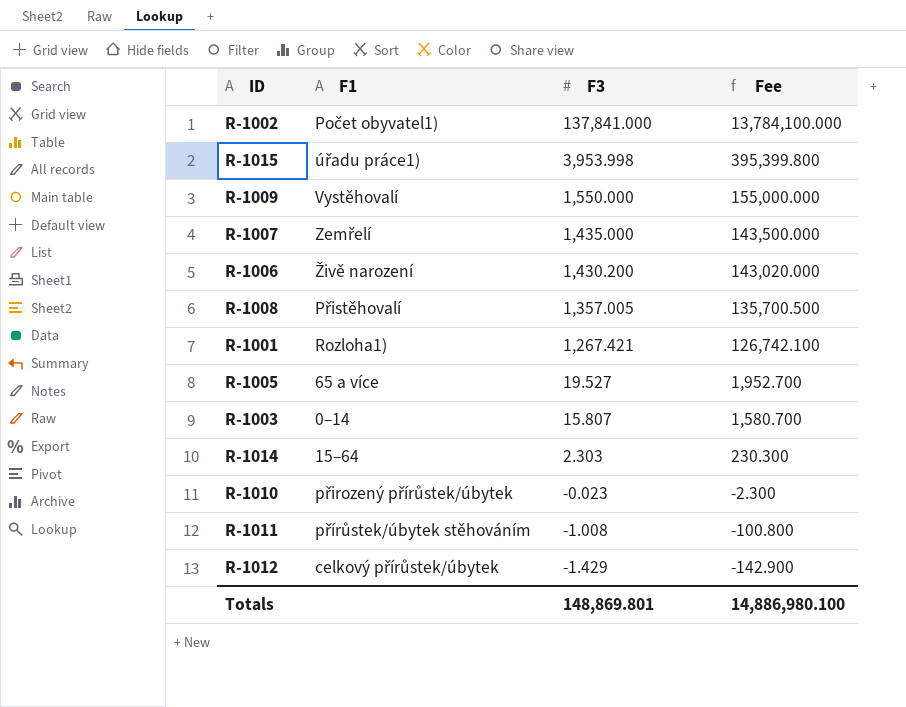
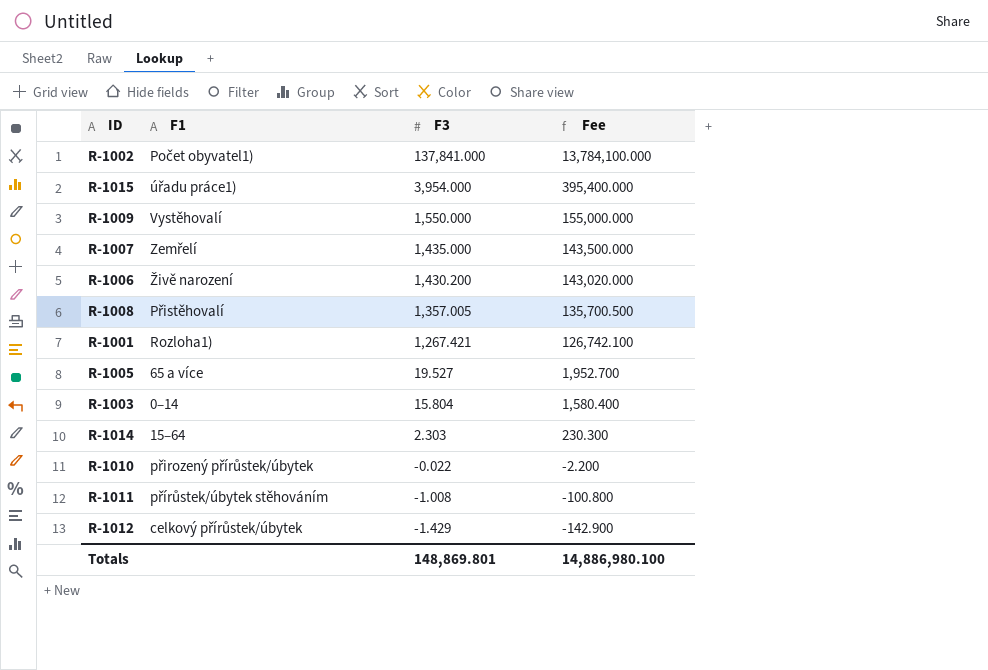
R-1015 | F3: 3,953.998 -> 3,954.000
R-1015 | Fee: 395,399.800 -> 395,400.000
R-1003 | F3: 15.807 -> 15.804
R-1003 | Fee: 1,580.700 -> 1,580.400
R-1010 | F3: -0.023 -> -0.022
R-1010 | Fee: -2.300 -> -2.200

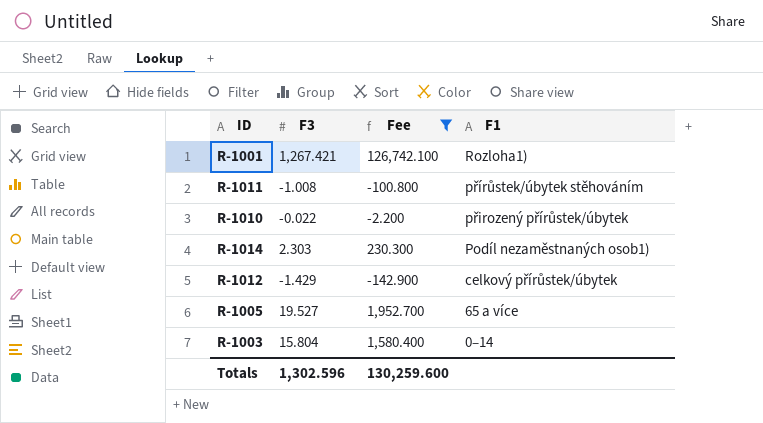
filter: none -> Fee <= 126,742.100
row order: F3 descending -> F1 descending
column F1 | position: 2 -> 4
R-1014 | F1: 15–64 -> Podíl nezaměstnaných osob1)
Totals | F3: 148,869.801 -> 1,302.596
Totals | Fee: 14,886,980.100 -> 130,259.600

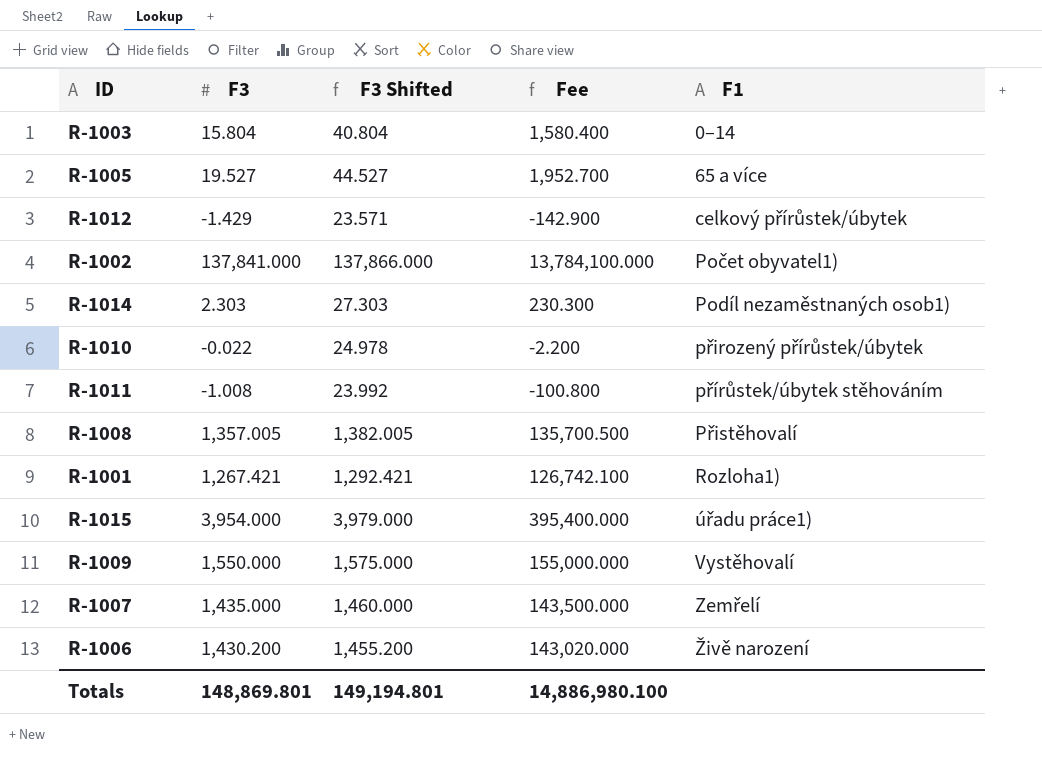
filter: Fee <= 126,742.100 -> none
row order: F1 descending -> F1 ascending
column F3 Shifted | formula: none -> [F3] + 25
Totals | F3: 1,302.596 -> 148,869.801
Totals | Fee: 130,259.600 -> 14,886,980.100

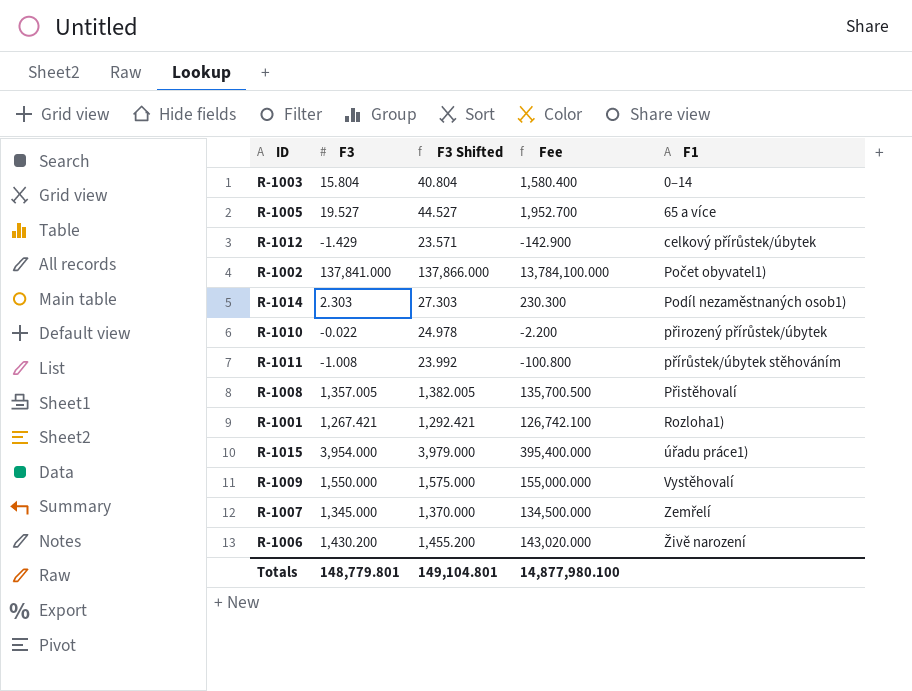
R-1007 | F3: 1,435.000 -> 1,345.000
R-1007 | F3 Shifted: 1,460.000 -> 1,370.000
R-1007 | Fee: 143,500.000 -> 134,500.000
Totals | F3: 148,869.801 -> 148,779.801
Totals | F3 Shifted: 149,194.801 -> 149,104.801
Totals | Fee: 14,886,980.100 -> 14,877,980.100

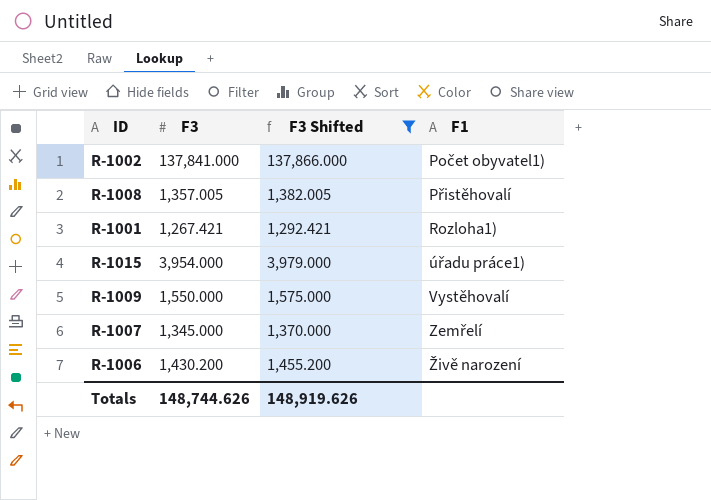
filter: none -> F3 Shifted >= 1,292.421
column Fee | formula: [F3] * 100 -> none
Totals | F3: 148,779.801 -> 148,744.626
Totals | F3 Shifted: 149,104.801 -> 148,919.626

